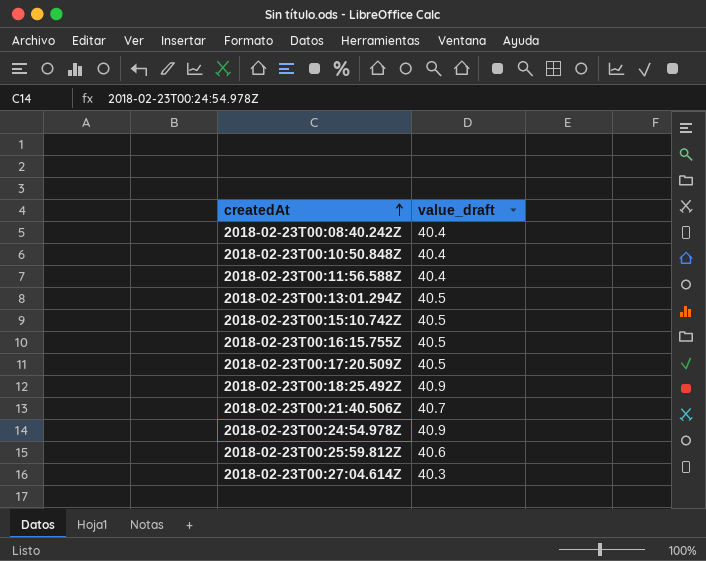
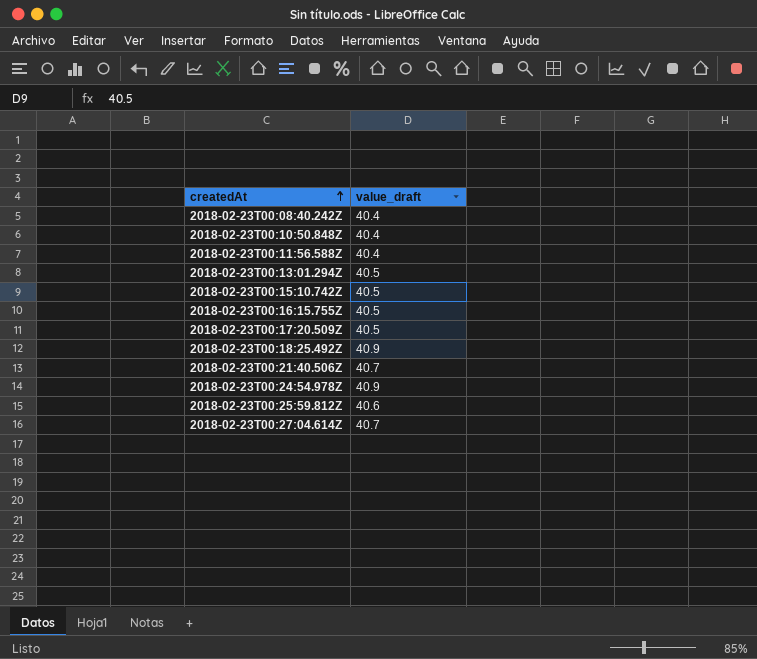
2018-02-23T00:27:04.614Z | value_draft: 40.3 -> 40.7

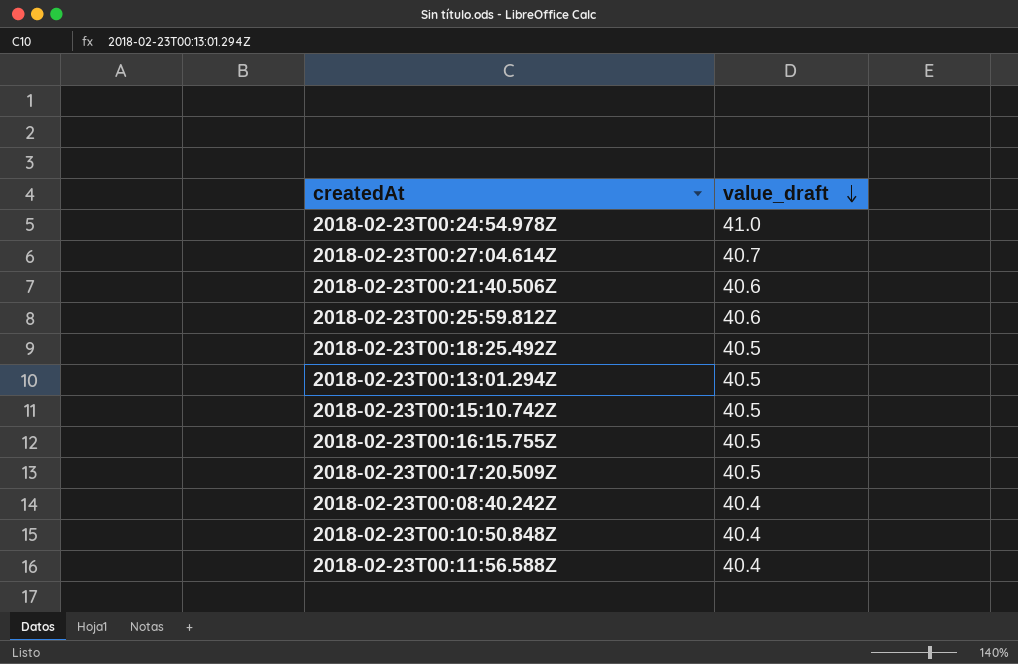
row order: createdAt ascending -> value_draft descending
2018-02-23T00:24:54.978Z | value_draft: 40.9 -> 41.0
2018-02-23T00:21:40.506Z | value_draft: 40.7 -> 40.6
2018-02-23T00:18:25.492Z | value_draft: 40.9 -> 40.5

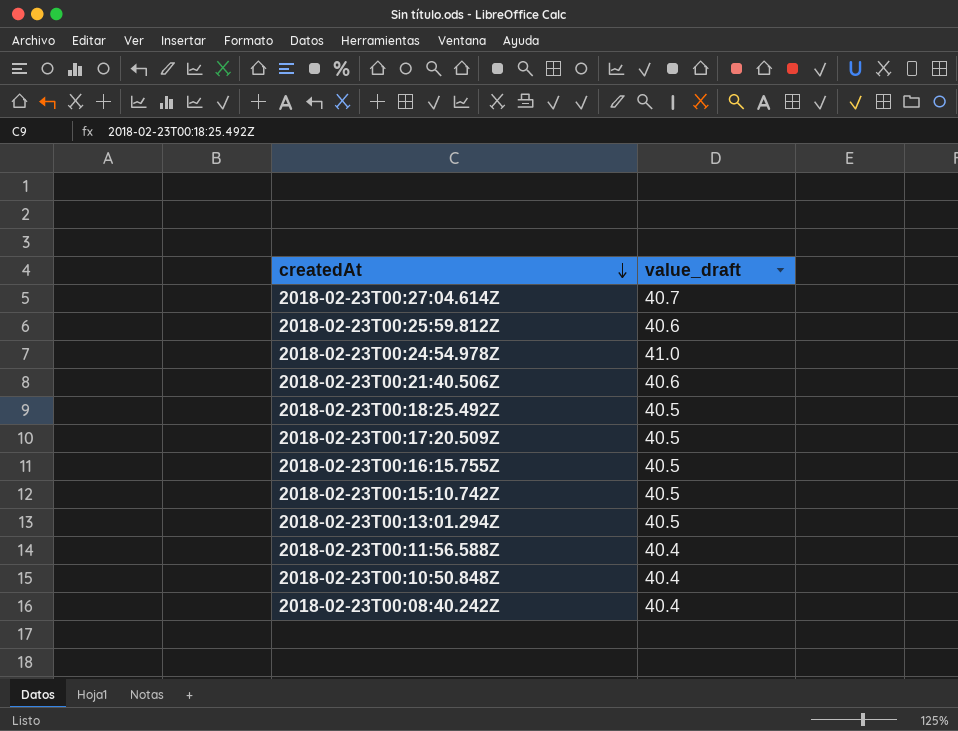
row order: value_draft descending -> createdAt descending

